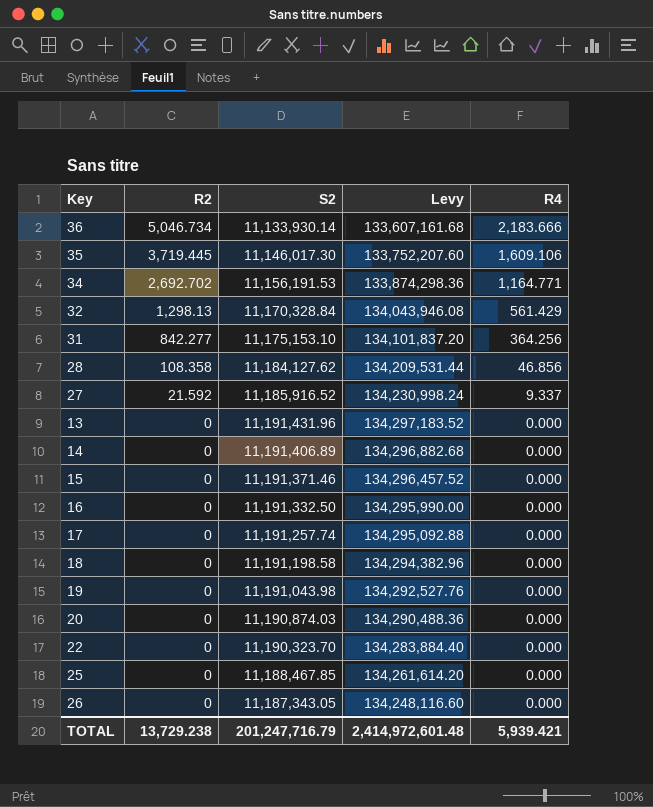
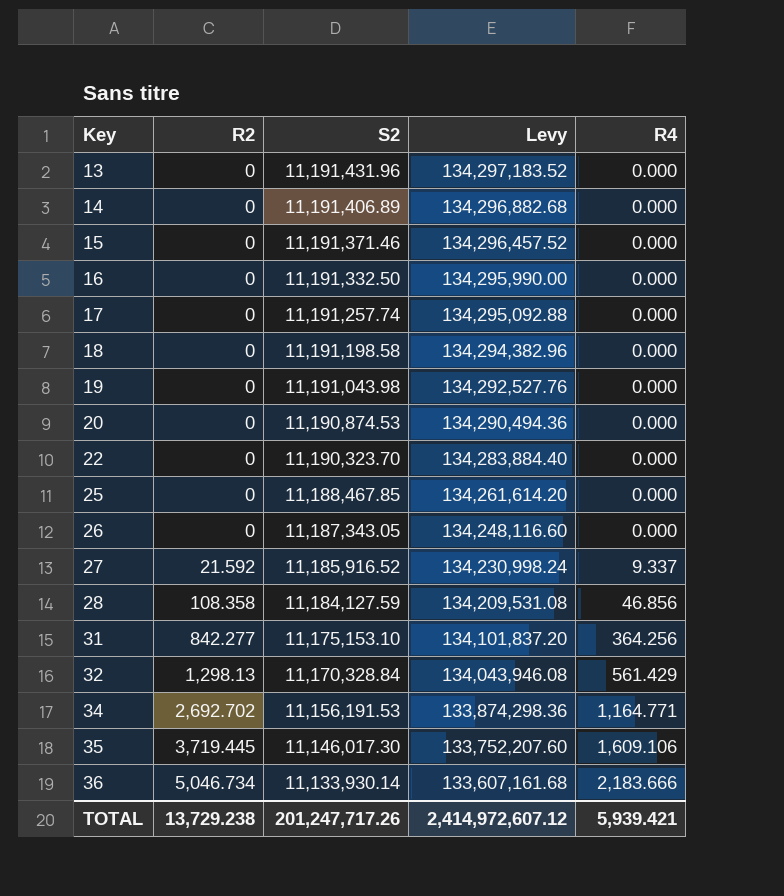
row order: R2 descending -> Key ascending
20 | S2: 11,190,874.03 -> 11,190,874.53
20 | Levy: 134,290,488.36 -> 134,290,494.36
28 | S2: 11,184,127.62 -> 11,184,127.59
28 | Levy: 134,209,531.44 -> 134,209,531.08
TOTAL | S2: 201,247,716.79 -> 201,247,717.26
TOTAL | Levy: 2,414,972,601.48 -> 2,414,972,607.12

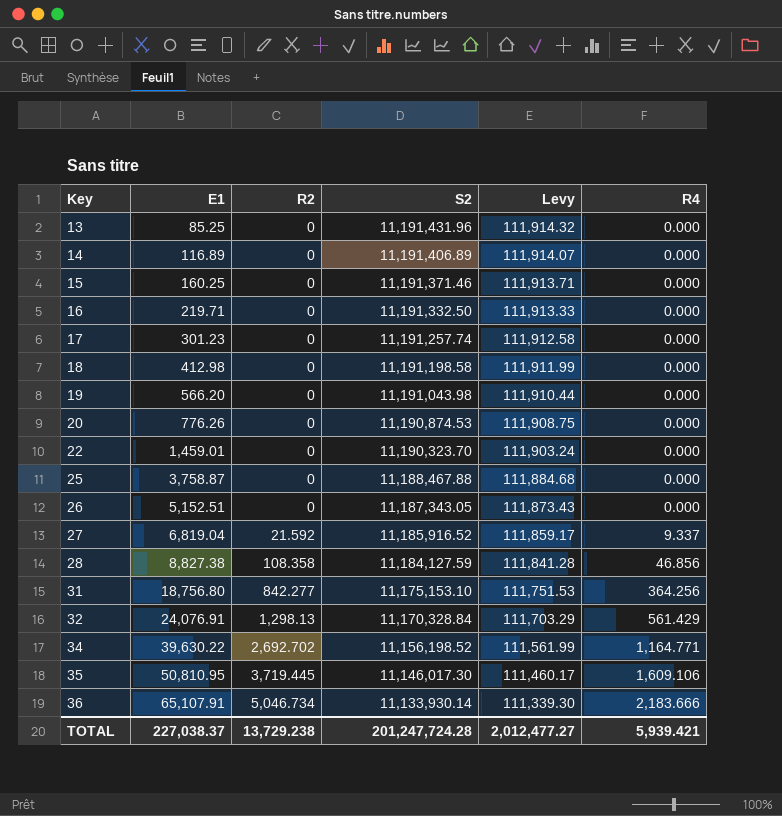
column E1 | position: none -> 2
column Levy | formula: [S2] * 12 -> [S2] * 0.01
25 | S2: 11,188,467.85 -> 11,188,467.88
34 | S2: 11,156,191.53 -> 11,156,198.52
TOTAL | S2: 201,247,717.26 -> 201,247,724.28
TOTAL | Levy: 2,414,972,607.12 -> 2,012,477.27

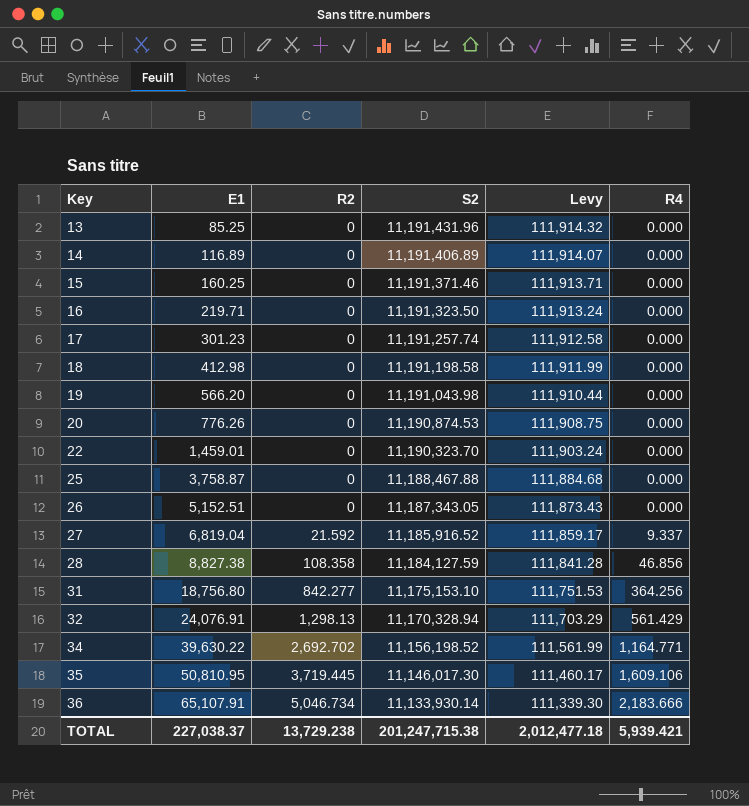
16 | S2: 11,191,332.50 -> 11,191,323.50
16 | Levy: 111,913.33 -> 111,913.24
32 | S2: 11,170,328.84 -> 11,170,328.94
TOTAL | S2: 201,247,724.28 -> 201,247,715.38
TOTAL | Levy: 2,012,477.27 -> 2,012,477.18

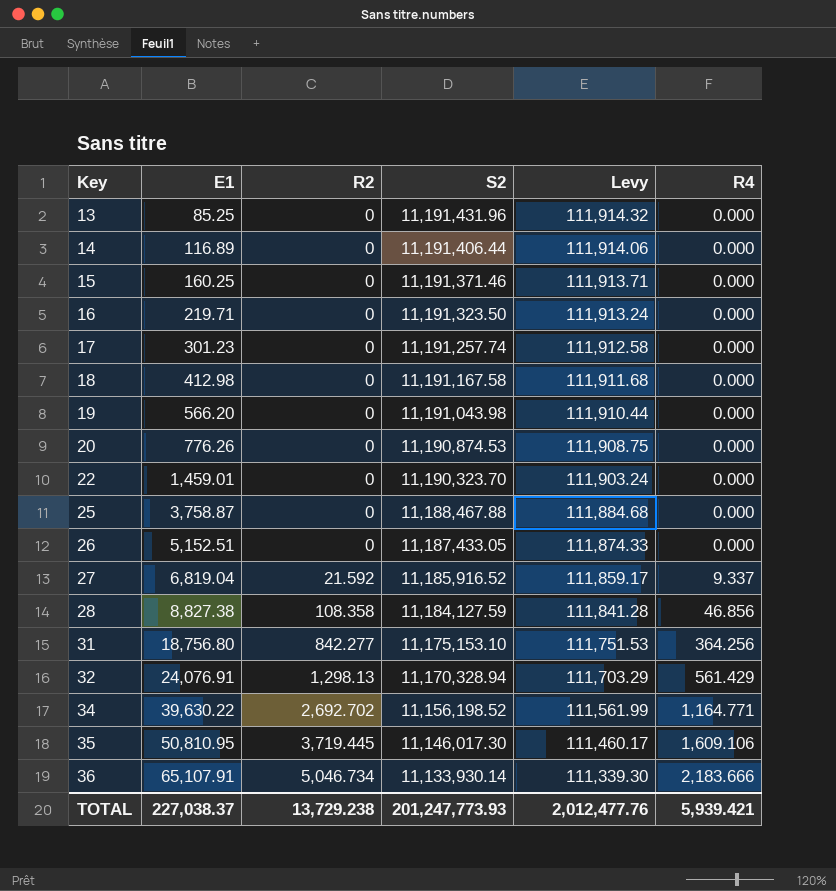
14 | S2: 11,191,406.89 -> 11,191,406.44
14 | Levy: 111,914.07 -> 111,914.06
18 | S2: 11,191,198.58 -> 11,191,167.58
18 | Levy: 111,911.99 -> 111,911.68
26 | S2: 11,187,343.05 -> 11,187,433.05
26 | Levy: 111,873.43 -> 111,874.33
TOTAL | S2: 201,247,715.38 -> 201,247,773.93
TOTAL | Levy: 2,012,477.18 -> 2,012,477.76

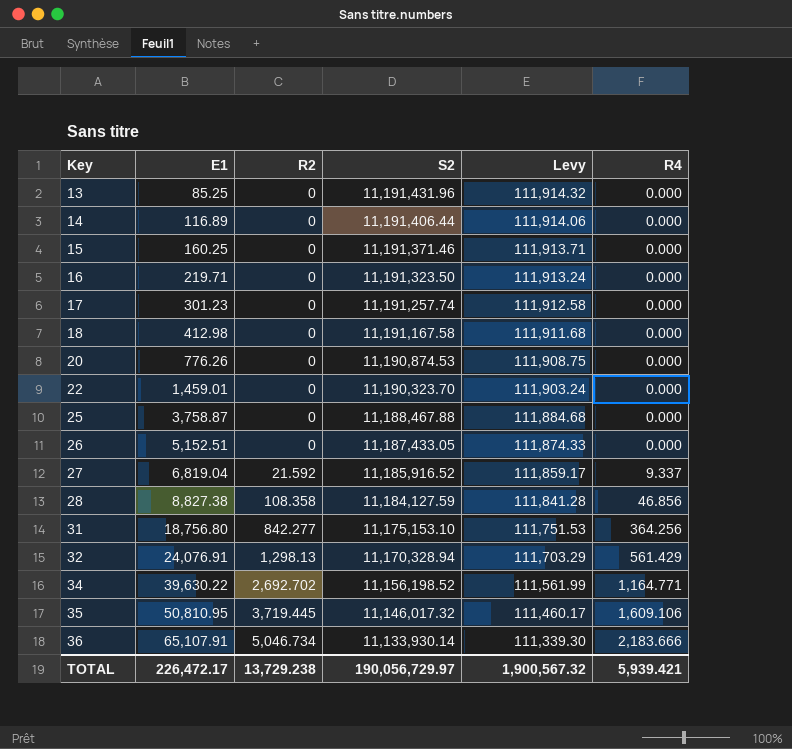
row 19: 566.20 | 0 | 11,191,043.98 | 111,910.44 | 0.000 -> none
35 | S2: 11,146,017.30 -> 11,146,017.32
TOTAL | E1: 227,038.37 -> 226,472.17
TOTAL | S2: 201,247,773.93 -> 190,056,729.97
TOTAL | Levy: 2,012,477.76 -> 1,900,567.32

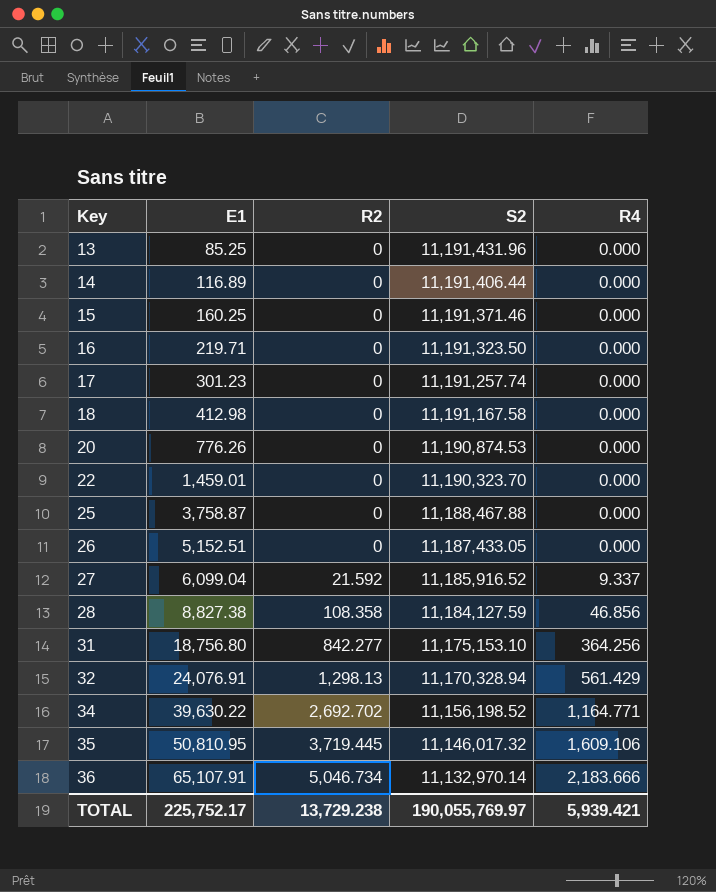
column Levy | formula: [S2] * 0.01 -> none
27 | E1: 6,819.04 -> 6,099.04
36 | S2: 11,133,930.14 -> 11,132,970.14
TOTAL | E1: 226,472.17 -> 225,752.17
TOTAL | S2: 190,056,729.97 -> 190,055,769.97

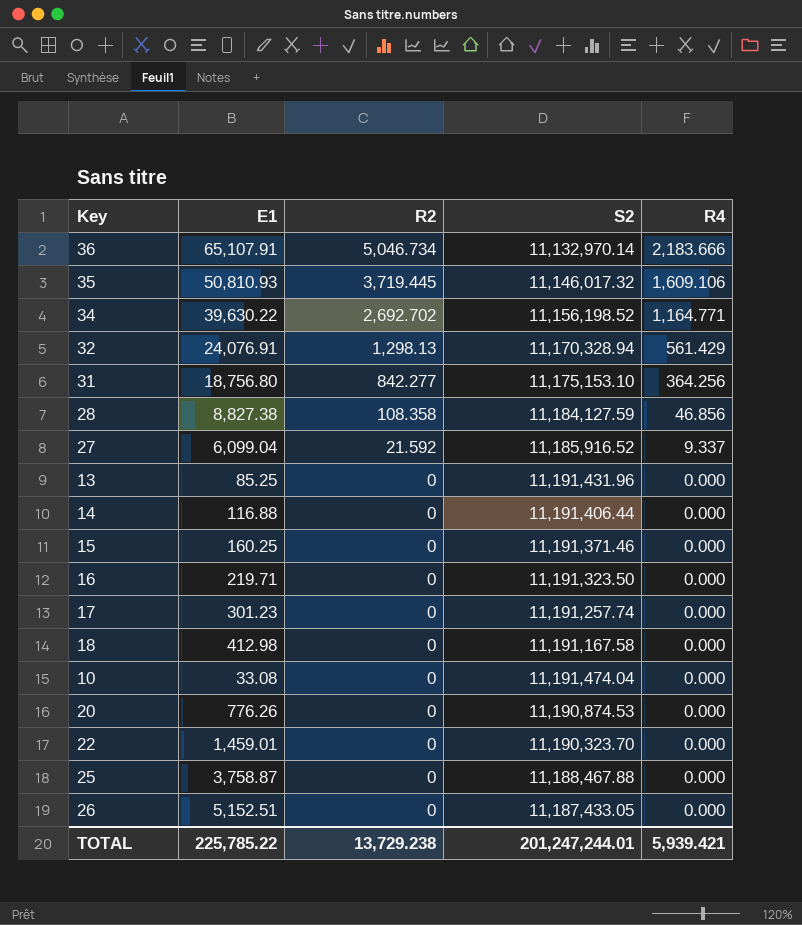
row order: Key ascending -> R2 descending
35 | E1: 50,810.95 -> 50,810.93
14 | E1: 116.89 -> 116.88
row 10: none -> 33.08 | 0 | 11,191,474.04 | 0.000
TOTAL | E1: 225,752.17 -> 225,785.22
TOTAL | S2: 190,055,769.97 -> 201,247,244.01

